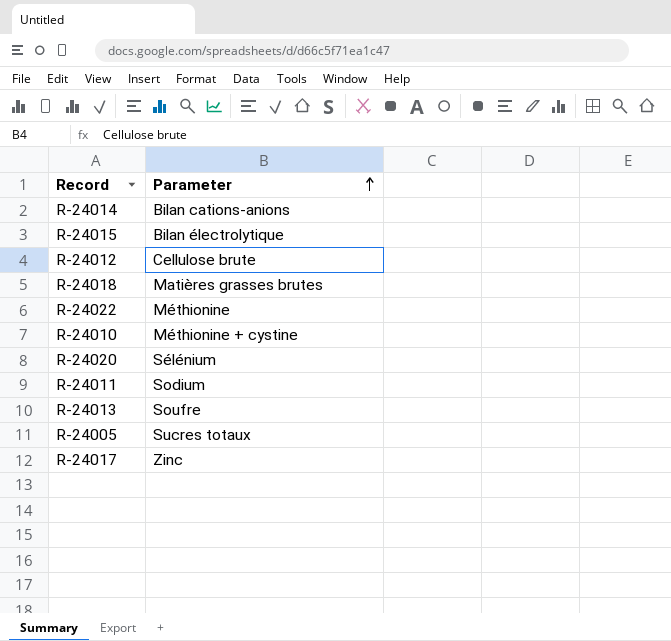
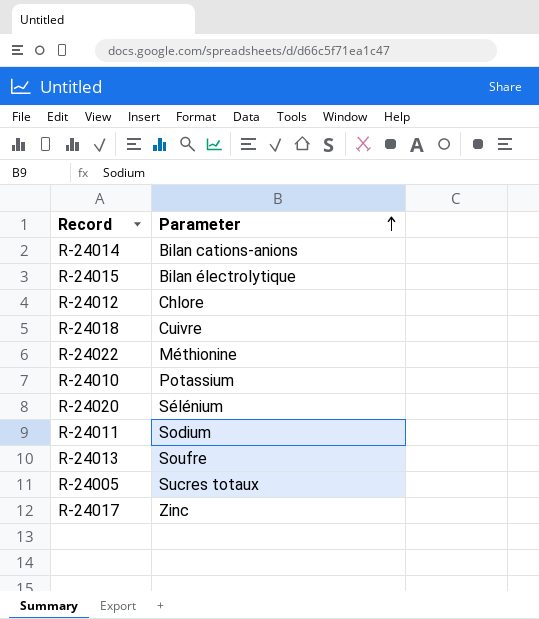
R-24012 | Parameter: Cellulose brute -> Chlore
R-24018 | Parameter: Matières grasses brutes -> Cuivre
R-24010 | Parameter: Méthionine + cystine -> Potassium

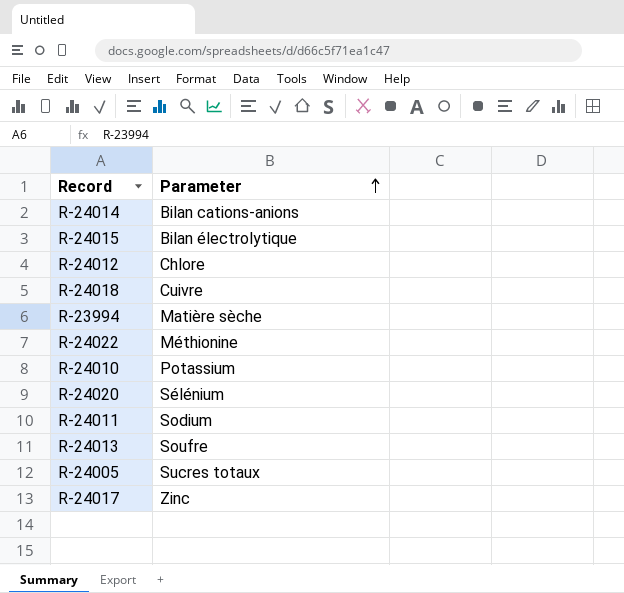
row R-23994: none -> Matière sèche

